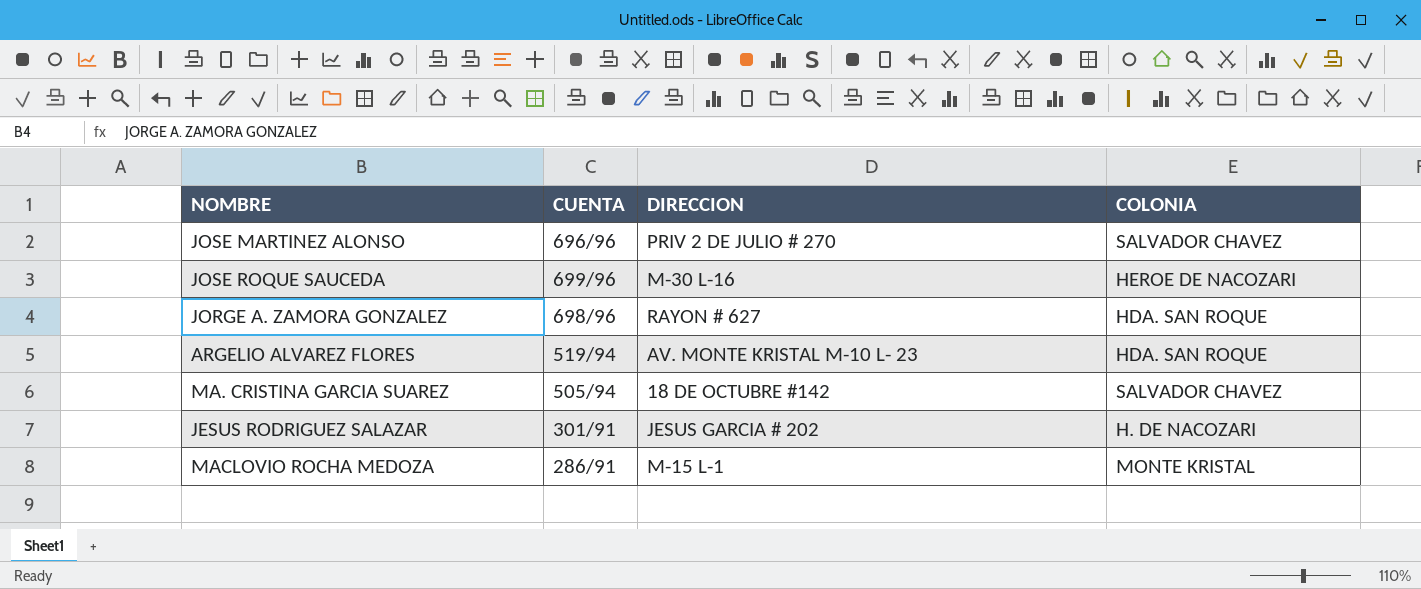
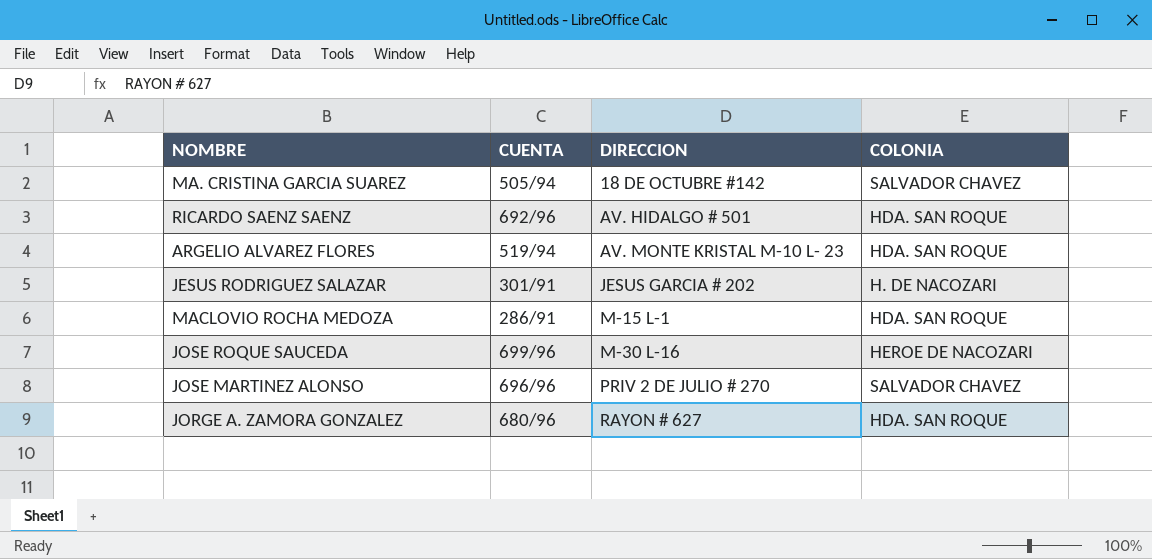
row order: none -> DIRECCION ascending
row RICARDO SAENZ SAENZ: none -> 692/96 | AV. HIDALGO # 501 | HDA. SAN ROQUE
MACLOVIO ROCHA MEDOZA | COLONIA: MONTE KRISTAL -> HDA. SAN ROQUE
JORGE A. ZAMORA GONZALEZ | CUENTA: 698/96 -> 680/96

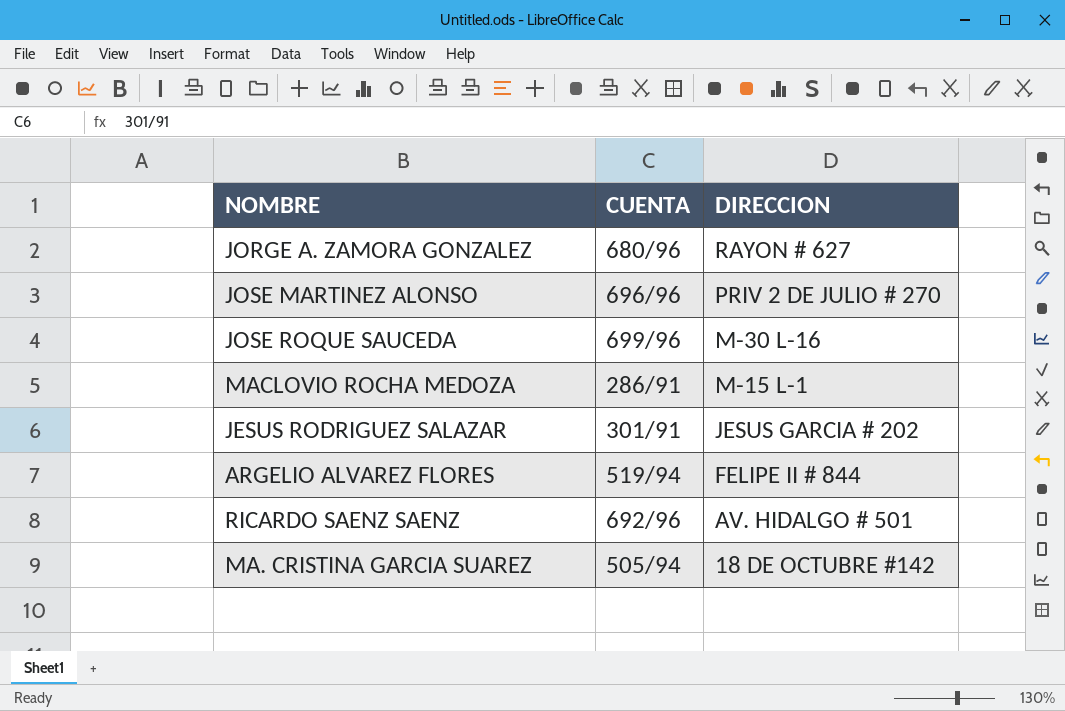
row order: DIRECCION ascending -> DIRECCION descending
column COLONIA | position: 4 -> none
ARGELIO ALVAREZ FLORES | DIRECCION: AV. MONTE KRISTAL M-10 L- 23 -> FELIPE II # 844

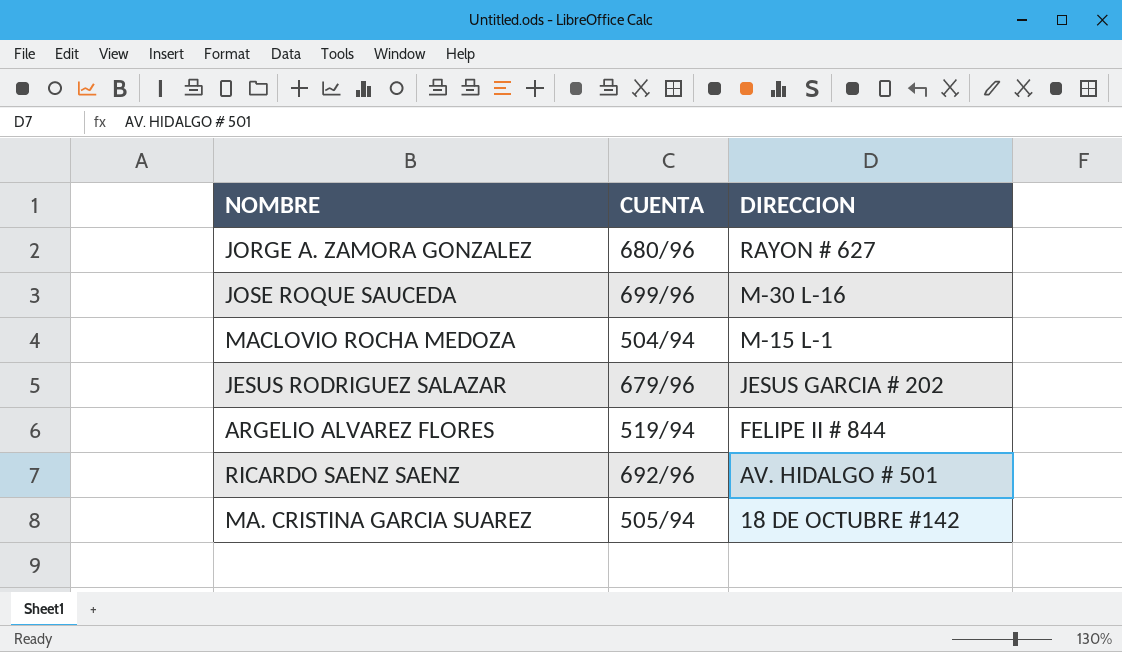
row JOSE MARTINEZ ALONSO: 696/96 | PRIV 2 DE JULIO # 270 -> none
MACLOVIO ROCHA MEDOZA | CUENTA: 286/91 -> 504/94
JESUS RODRIGUEZ SALAZAR | CUENTA: 301/91 -> 679/96

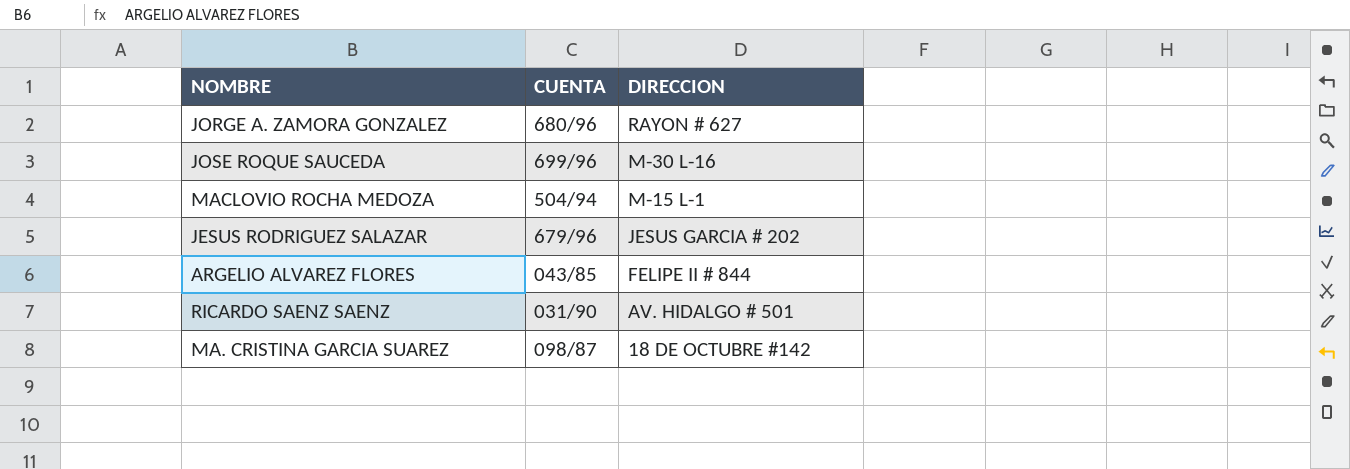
ARGELIO ALVAREZ FLORES | CUENTA: 519/94 -> 043/85
RICARDO SAENZ SAENZ | CUENTA: 692/96 -> 031/90
MA. CRISTINA GARCIA SUAREZ | CUENTA: 505/94 -> 098/87

